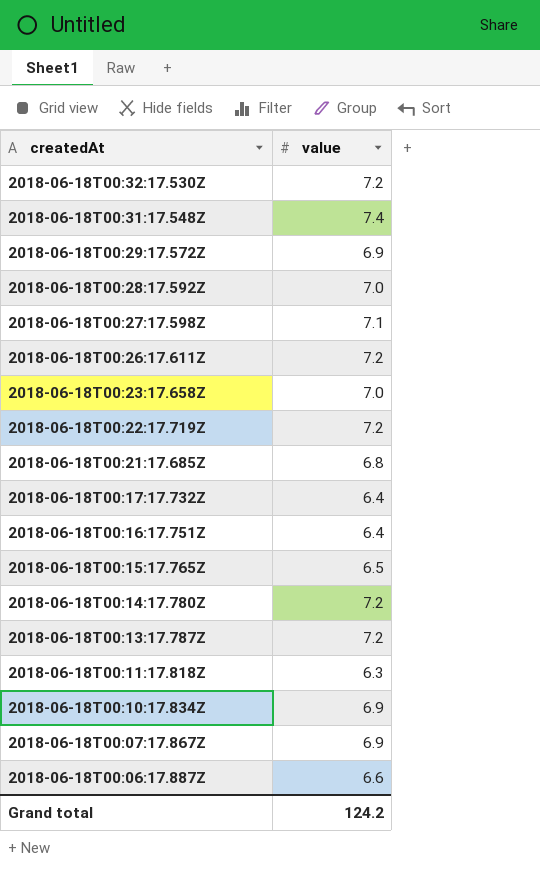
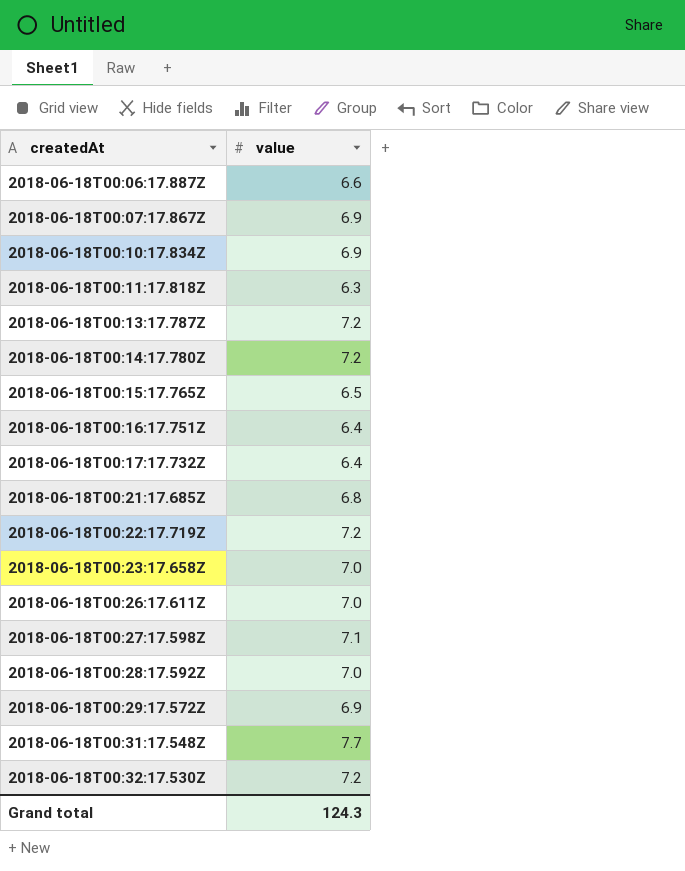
row order: createdAt descending -> createdAt ascending
2018-06-18T00:26:17.611Z | value: 7.2 -> 7.0
2018-06-18T00:31:17.548Z | value: 7.4 -> 7.7
Grand total | value: 124.2 -> 124.3

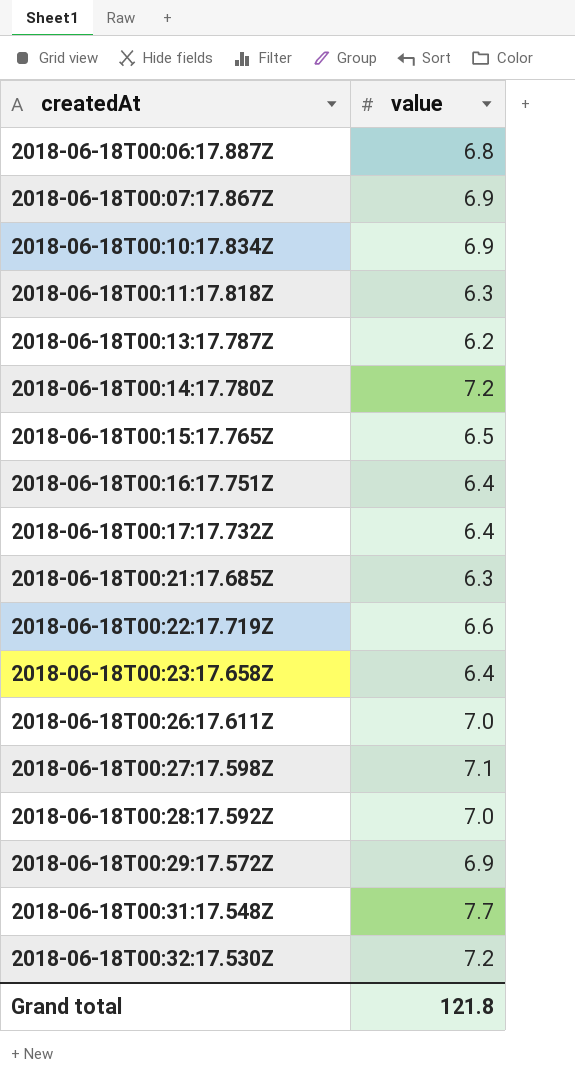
2018-06-18T00:06:17.887Z | value: 6.6 -> 6.8
2018-06-18T00:13:17.787Z | value: 7.2 -> 6.2
2018-06-18T00:21:17.685Z | value: 6.8 -> 6.3
2018-06-18T00:22:17.719Z | value: 7.2 -> 6.6
2018-06-18T00:23:17.658Z | value: 7.0 -> 6.4
Grand total | value: 124.3 -> 121.8

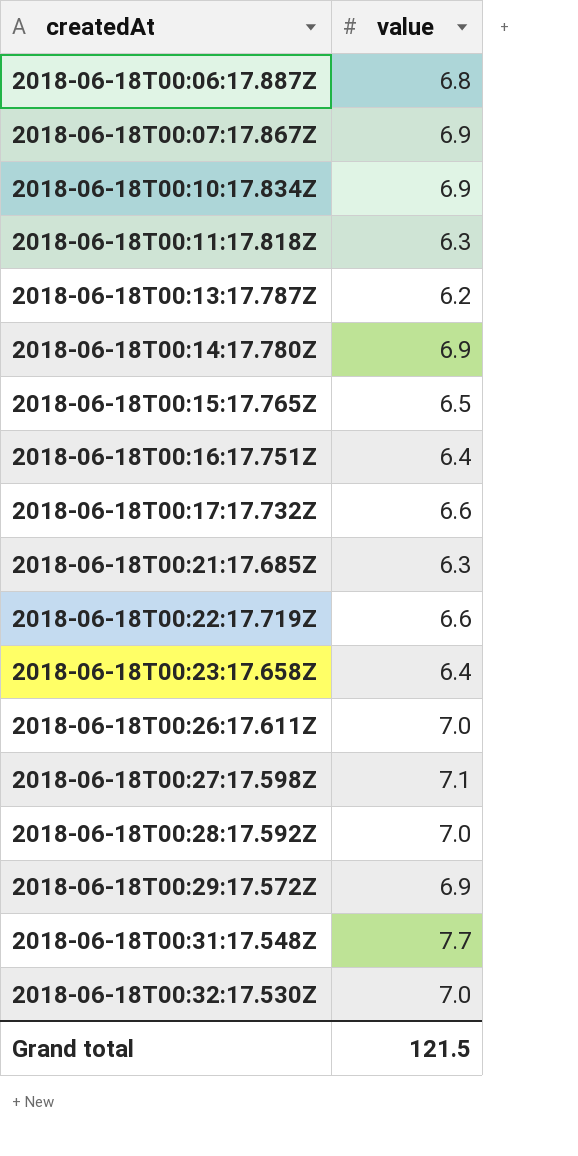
2018-06-18T00:14:17.780Z | value: 7.2 -> 6.9
2018-06-18T00:17:17.732Z | value: 6.4 -> 6.6
2018-06-18T00:32:17.530Z | value: 7.2 -> 7.0
Grand total | value: 121.8 -> 121.5

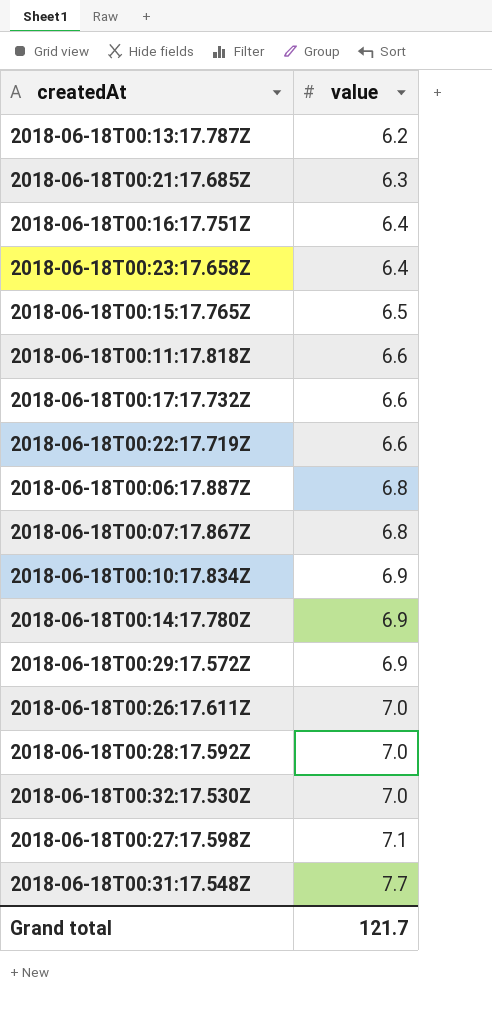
row order: createdAt ascending -> value ascending
2018-06-18T00:11:17.818Z | value: 6.3 -> 6.6
2018-06-18T00:07:17.867Z | value: 6.9 -> 6.8
Grand total | value: 121.5 -> 121.7

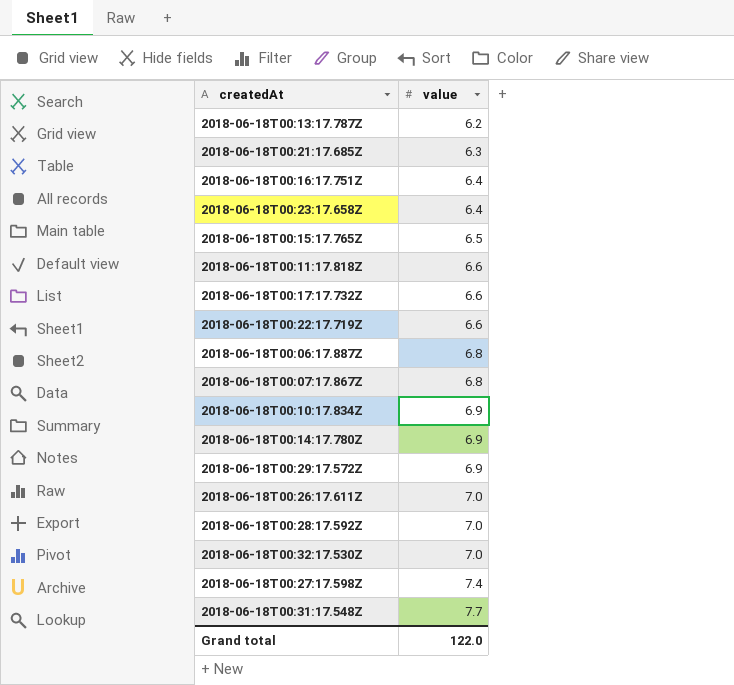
2018-06-18T00:27:17.598Z | value: 7.1 -> 7.4
Grand total | value: 121.7 -> 122.0

